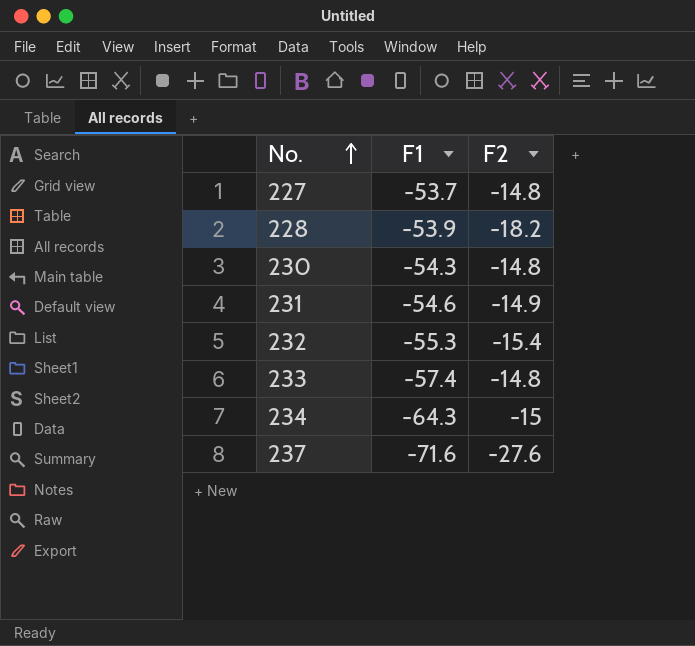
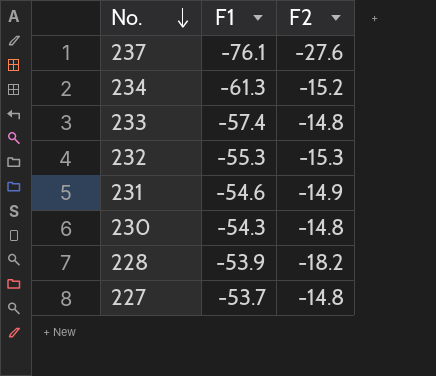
row order: No. ascending -> No. descending
237 | F1: -71.6 -> -76.1
234 | F1: -64.3 -> -61.3
234 | F2: -15 -> -15.2
232 | F2: -15.4 -> -15.3

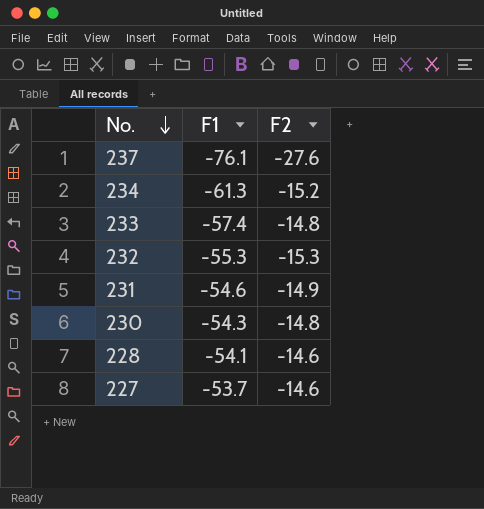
228 | F1: -53.9 -> -54.1
228 | F2: -18.2 -> -14.6
227 | F2: -14.8 -> -14.6

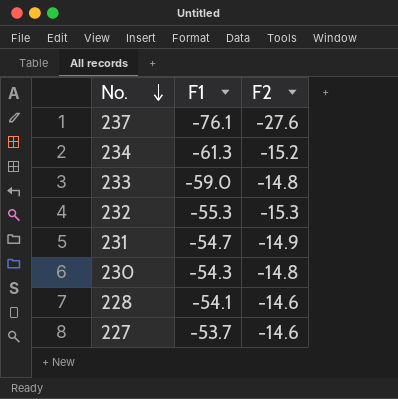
233 | F1: -57.4 -> -59.0
231 | F1: -54.6 -> -54.7

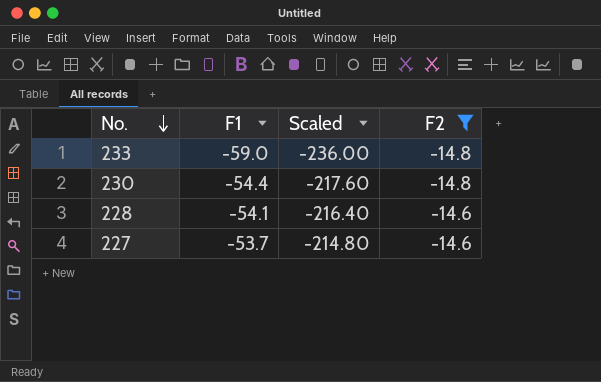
filter: none -> F2 >= -14.8
column Scaled | formula: none -> [F1] * 4
230 | F1: -54.3 -> -54.4

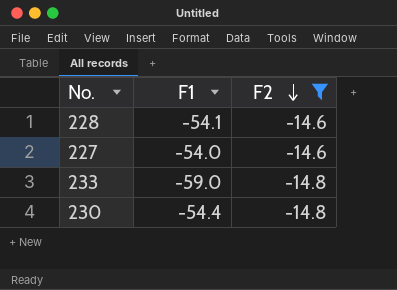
row order: No. descending -> F2 descending
column Scaled | formula: [F1] * 4 -> none
227 | F1: -53.7 -> -54.0

